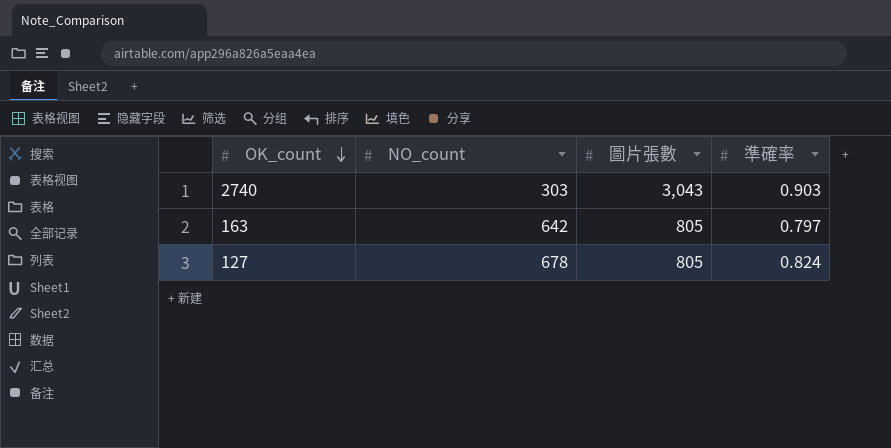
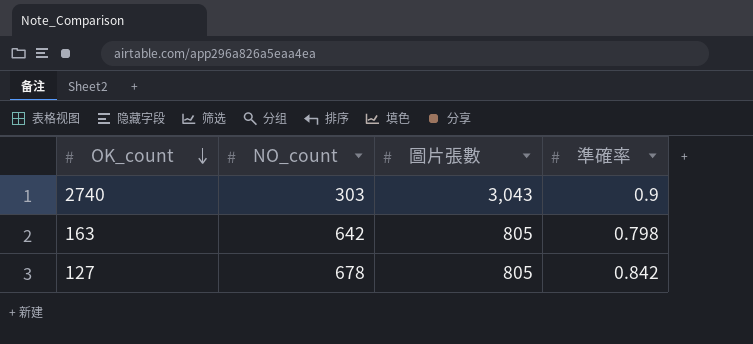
2740 | 準確率: 0.903 -> 0.9
163 | 準確率: 0.797 -> 0.798
127 | 準確率: 0.824 -> 0.842

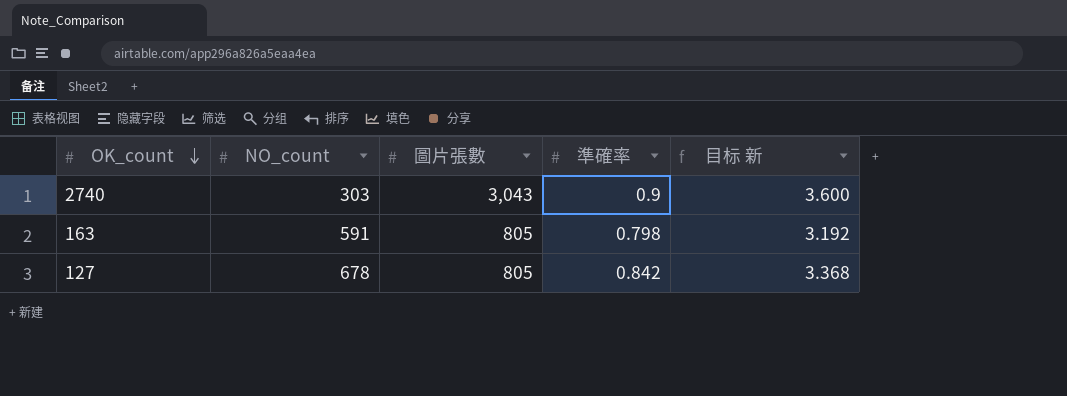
column 目标 新 | formula: none -> [準確率] * 4
163 | NO_count: 642 -> 591

